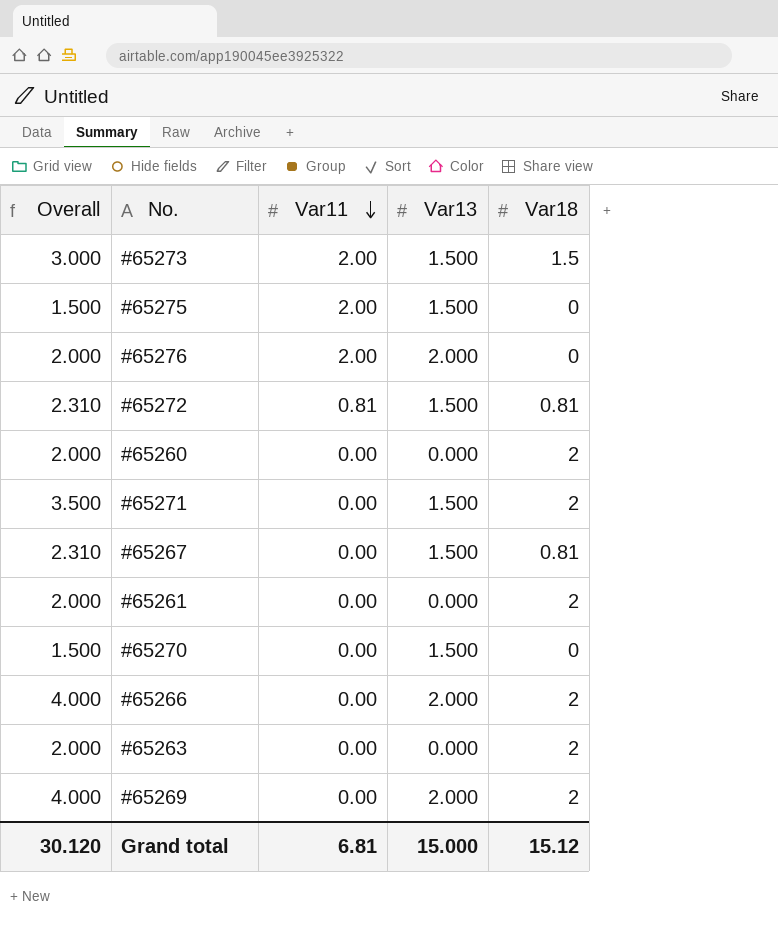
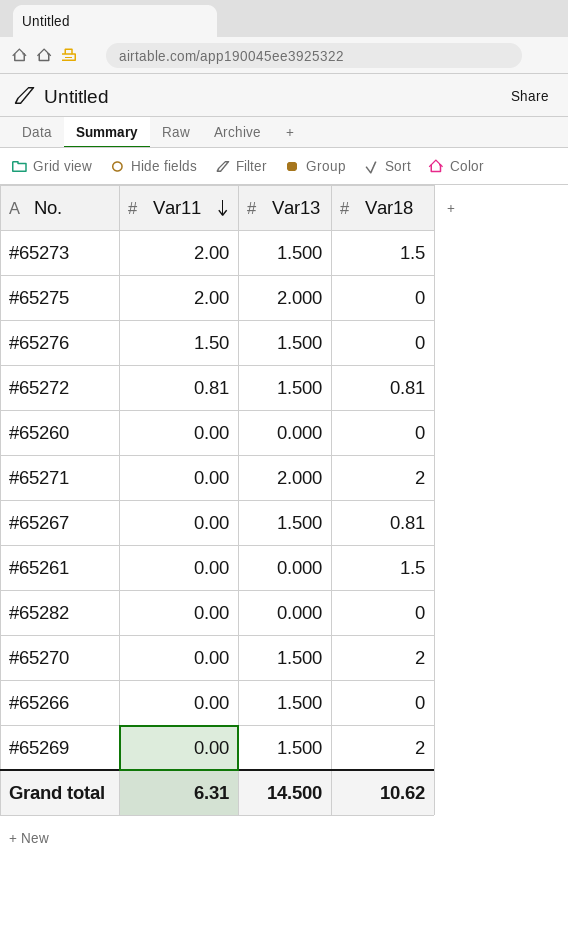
column Overall | formula: [Var13] + [Var18] -> none
row #65263: 2.000 | 0.00 | 0.000 | 2 -> none
#65275 | Var13: 1.500 -> 2.000
#65276 | Var11: 2.00 -> 1.50
#65276 | Var13: 2.000 -> 1.500
#65260 | Var18: 2 -> 0
#65271 | Var13: 1.500 -> 2.000
#65261 | Var18: 2 -> 1.5
row #65282: none -> 0.00 | 0.000 | 0
#65270 | Var18: 0 -> 2
#65266 | Var13: 2.000 -> 1.500
#65266 | Var18: 2 -> 0
#65269 | Var13: 2.000 -> 1.500
Grand total | Var11: 6.81 -> 6.31
Grand total | Var13: 15.000 -> 14.500
Grand total | Var18: 15.12 -> 10.62

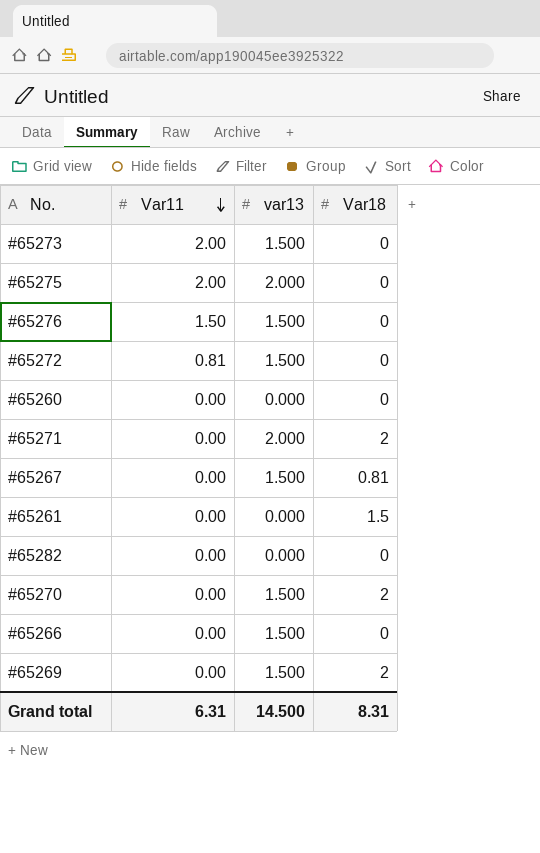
column name: Var13 -> var13
#65273 | Var18: 1.5 -> 0
#65272 | Var18: 0.81 -> 0
Grand total | Var18: 10.62 -> 8.31

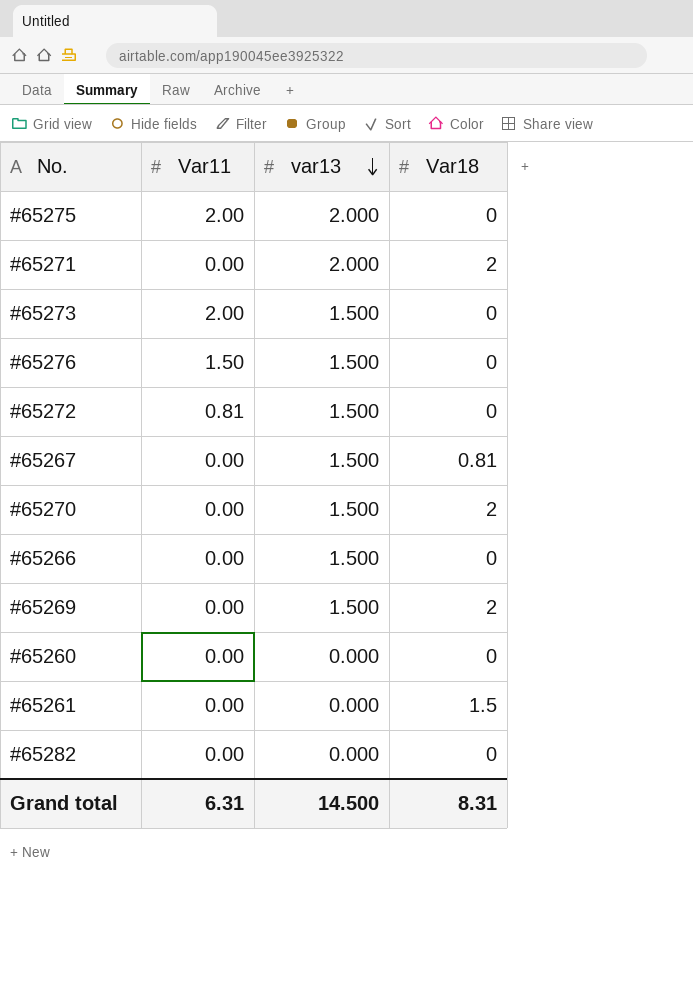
row order: Var11 descending -> var13 descending

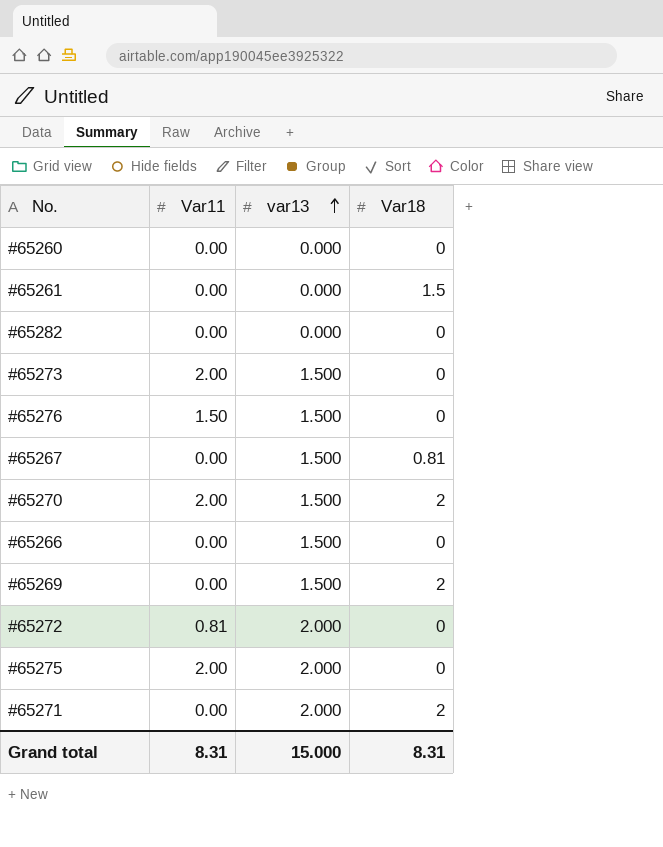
row order: var13 descending -> var13 ascending
#65270 | Var11: 0.00 -> 2.00
#65272 | var13: 1.500 -> 2.000
Grand total | Var11: 6.31 -> 8.31
Grand total | var13: 14.500 -> 15.000

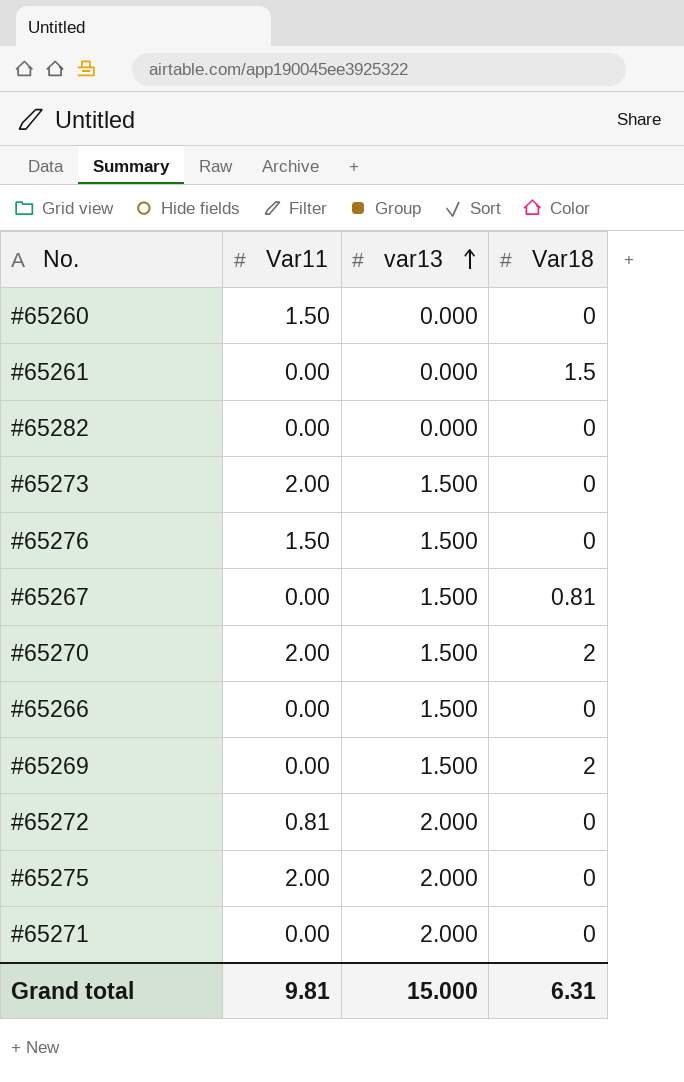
#65260 | Var11: 0.00 -> 1.50
#65271 | Var18: 2 -> 0
Grand total | Var11: 8.31 -> 9.81
Grand total | Var18: 8.31 -> 6.31

